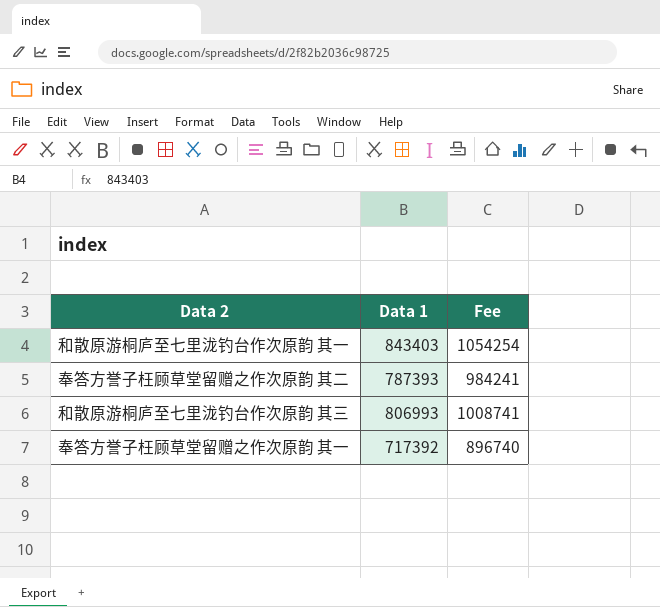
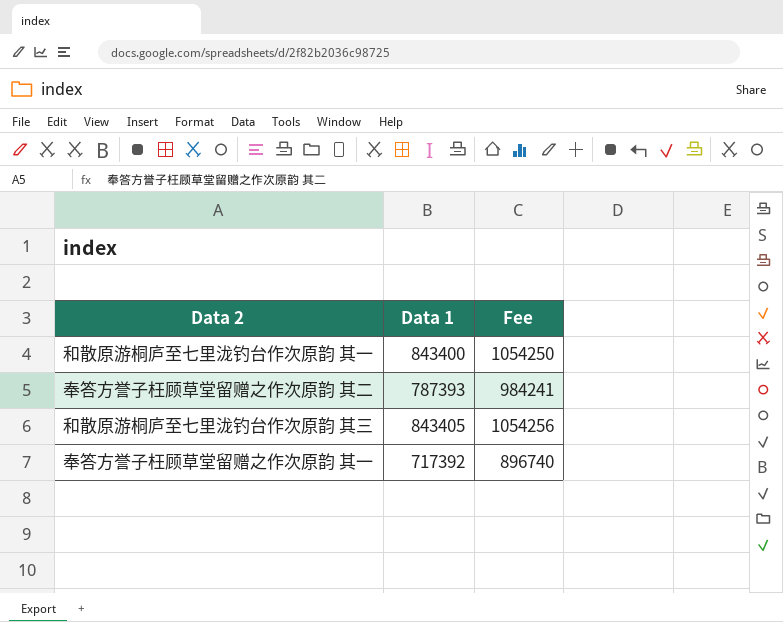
和散原游桐庐至七里泷钓台作次原韵 其一 | Data 1: 843403 -> 843400
和散原游桐庐至七里泷钓台作次原韵 其一 | Fee: 1054254 -> 1054250
和散原游桐庐至七里泷钓台作次原韵 其三 | Data 1: 806993 -> 843405
和散原游桐庐至七里泷钓台作次原韵 其三 | Fee: 1008741 -> 1054256

